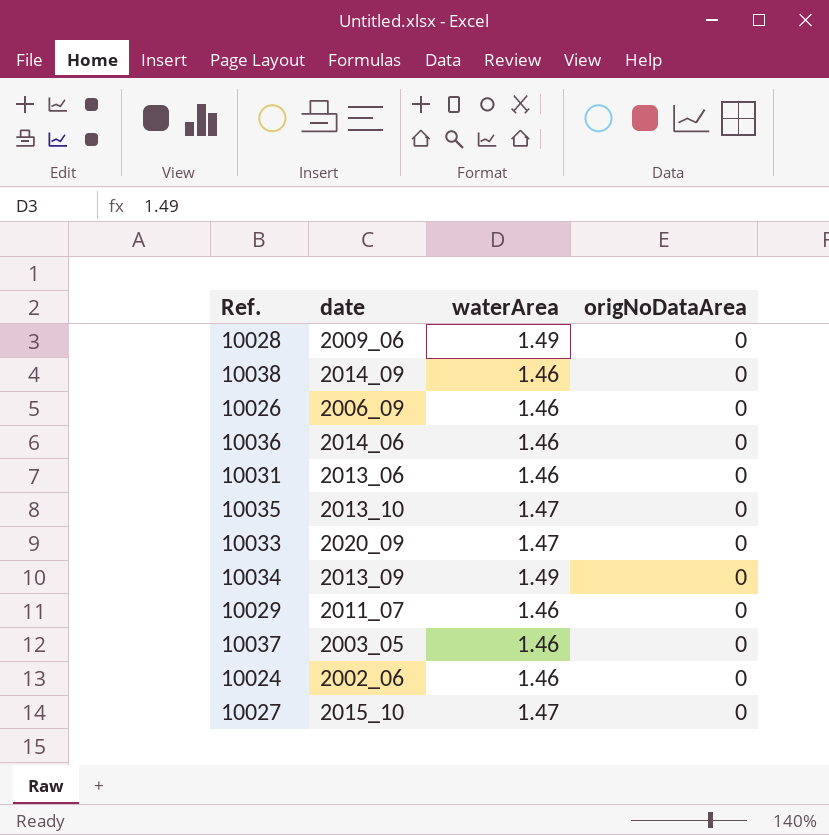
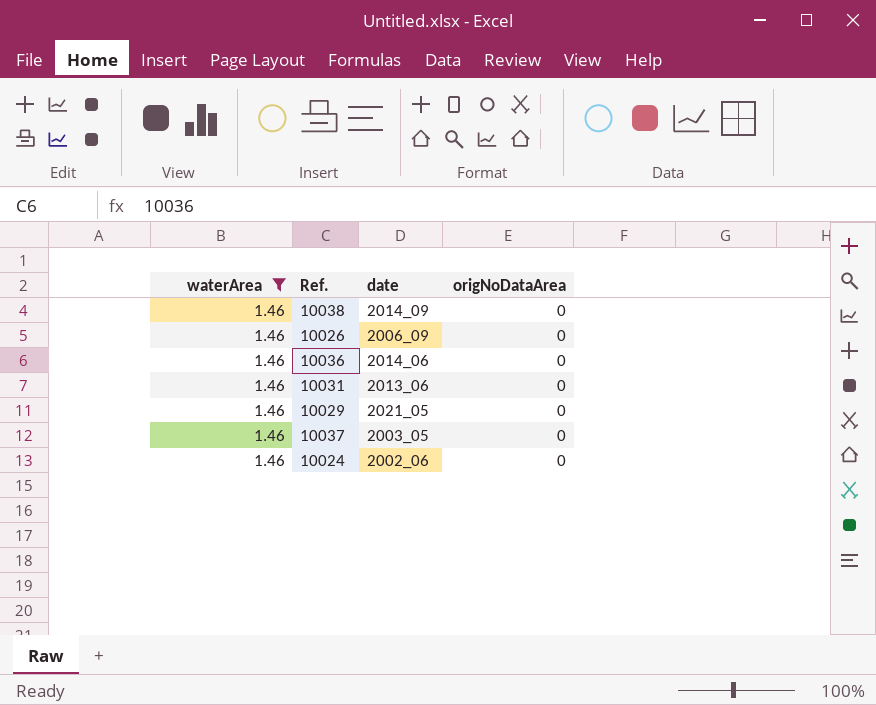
filter: none -> waterArea = 1.46
column waterArea | position: 3 -> 1
10029 | date: 2011_07 -> 2021_05

